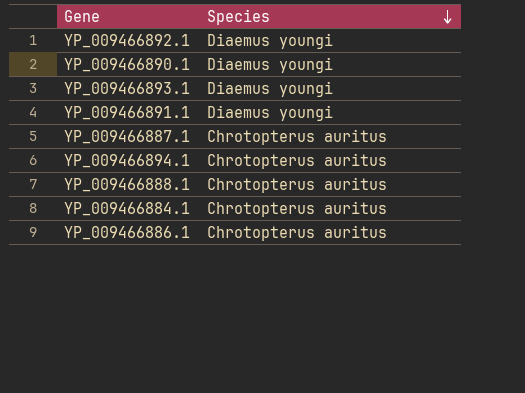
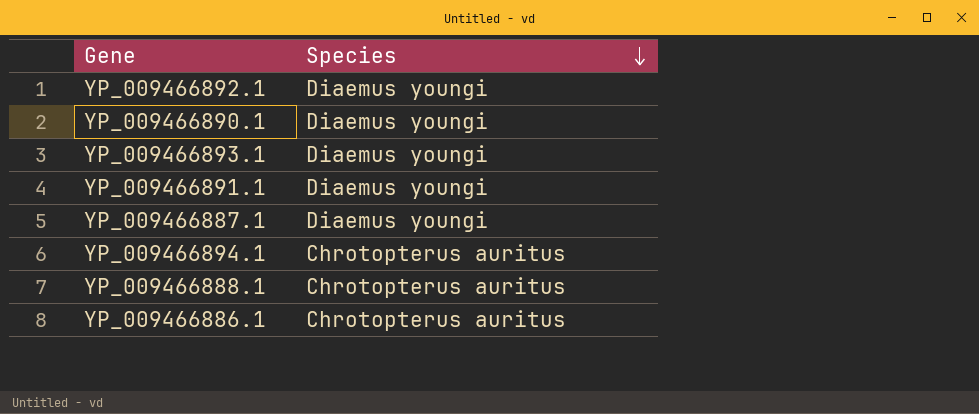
row YP_009466884.1: Chrotopterus auritus -> none
YP_009466887.1 | Species: Chrotopterus auritus -> Diaemus youngi

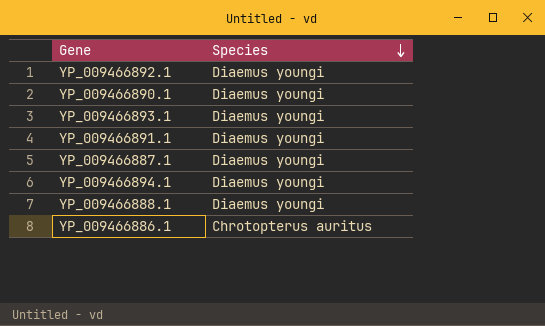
YP_009466894.1 | Species: Chrotopterus auritus -> Diaemus youngi
YP_009466888.1 | Species: Chrotopterus auritus -> Diaemus youngi

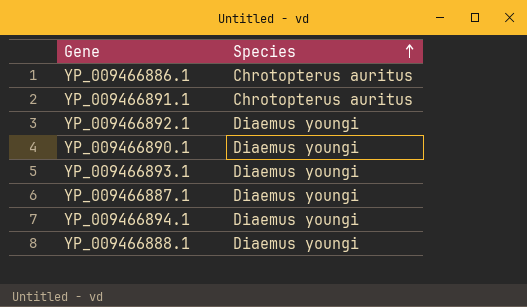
row order: Species descending -> Species ascending
YP_009466891.1 | Species: Diaemus youngi -> Chrotopterus auritus

